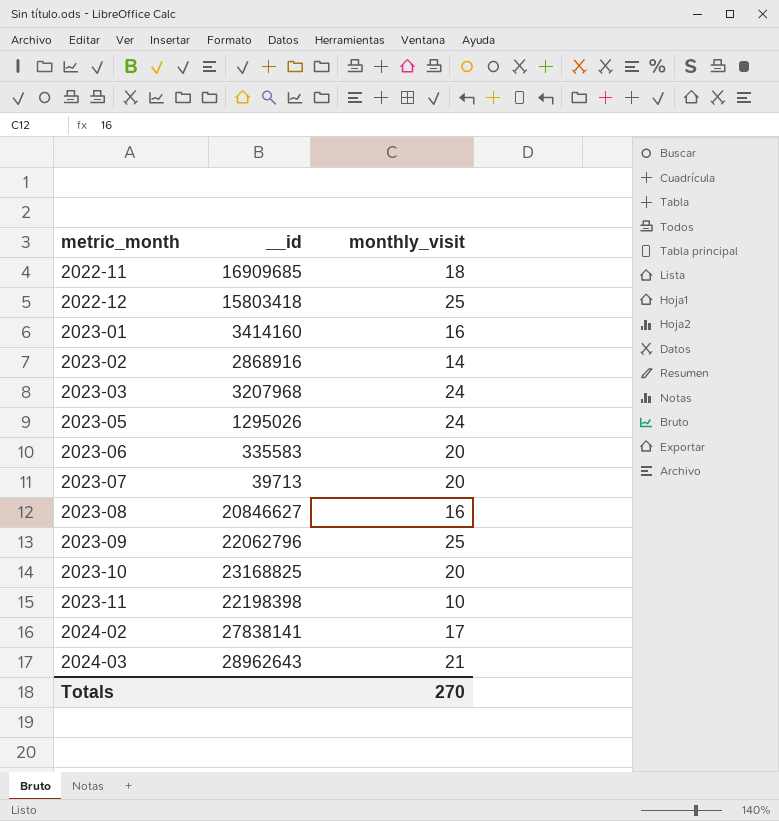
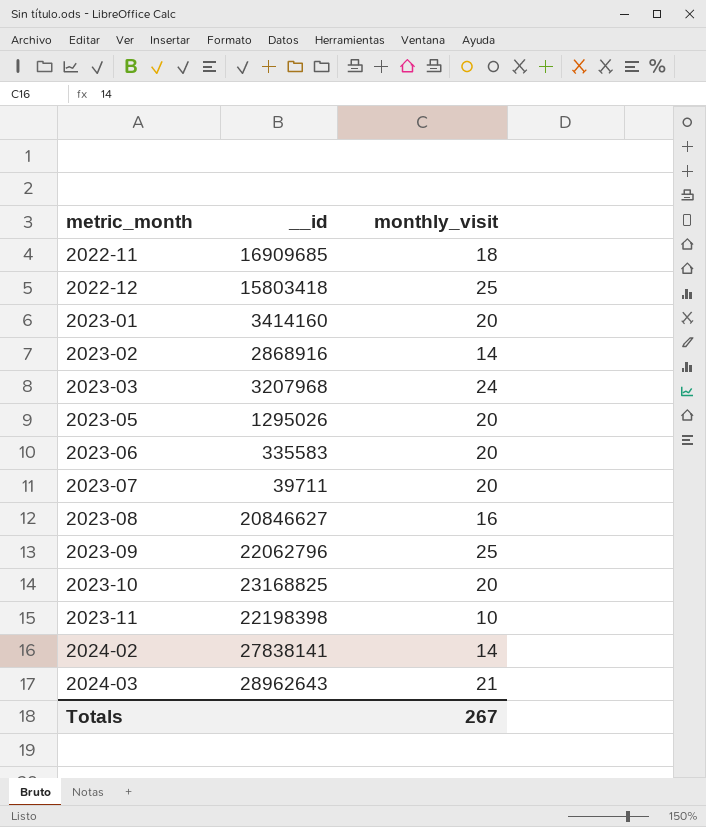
2023-01 | monthly_visit: 16 -> 20
2023-05 | monthly_visit: 24 -> 20
2023-07 | __id: 39713 -> 39711
2024-02 | monthly_visit: 17 -> 14
Totals | monthly_visit: 270 -> 267

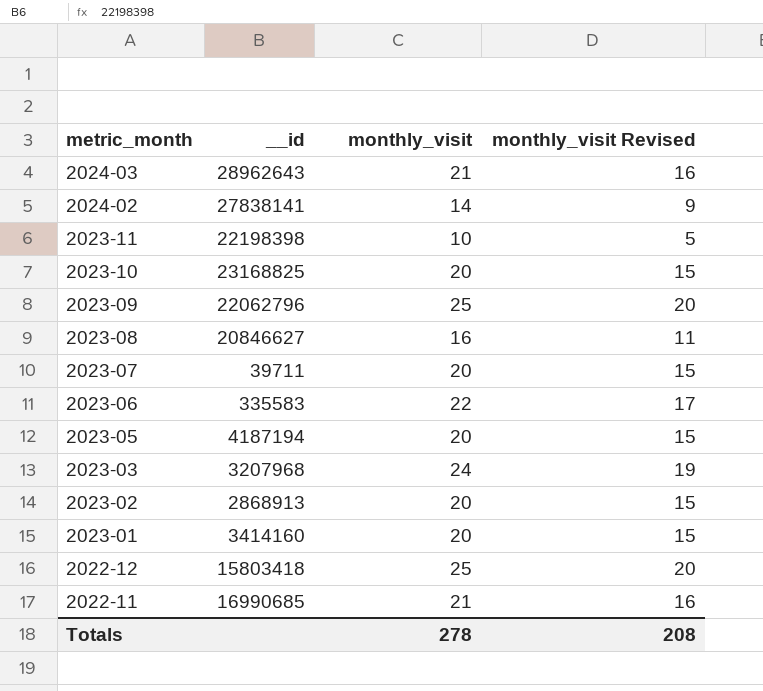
row order: metric_month ascending -> metric_month descending
column monthly_visit Revised | formula: none -> [monthly_visit] - 5
2023-06 | monthly_visit: 20 -> 22
2023-05 | __id: 1295026 -> 4187194
2023-02 | __id: 2868916 -> 2868913
2023-02 | monthly_visit: 14 -> 20
2022-11 | __id: 16909685 -> 16990685
2022-11 | monthly_visit: 18 -> 21
Totals | monthly_visit: 267 -> 278

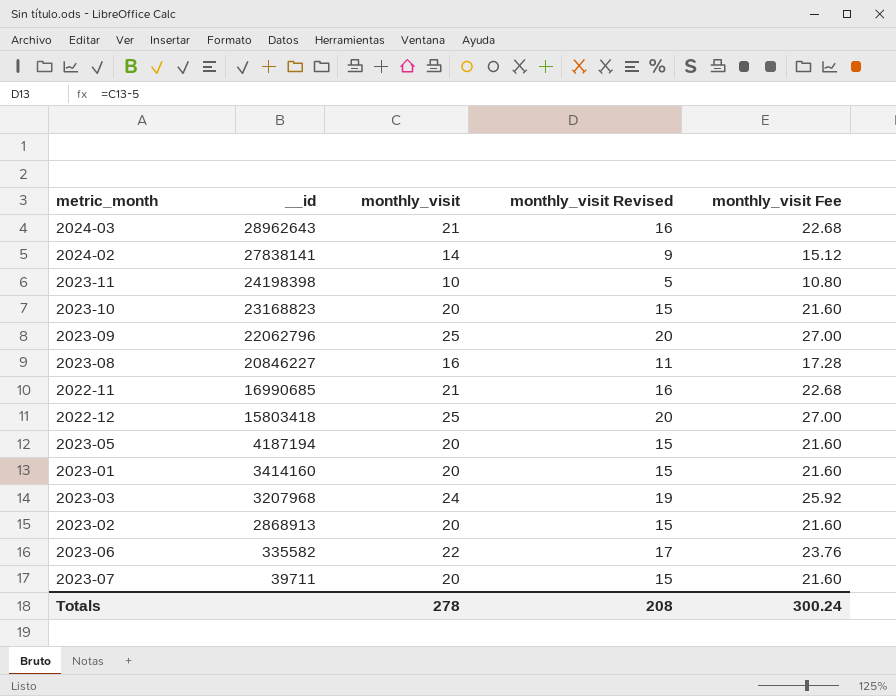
row order: metric_month descending -> __id descending
column monthly_visit Fee | formula: none -> [monthly_visit] * 1.08
2023-11 | __id: 22198398 -> 24198398
2023-10 | __id: 23168825 -> 23168823
2023-08 | __id: 20846627 -> 20846227
2023-06 | __id: 335583 -> 335582

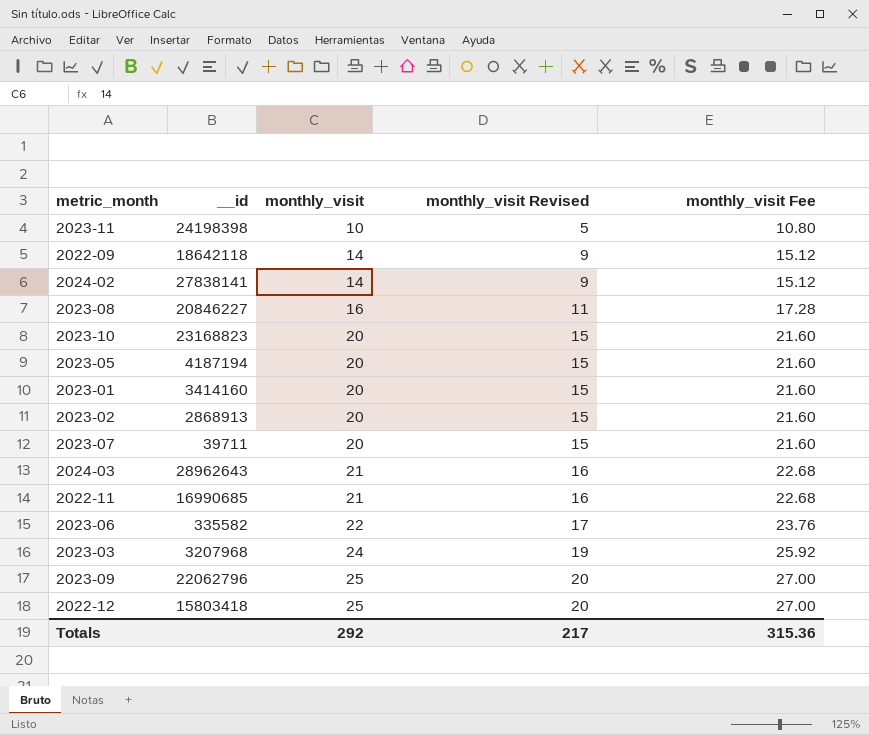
row order: __id descending -> monthly_visit ascending
row 2022-09: none -> 18642118 | 14 | 9 | 15.12
Totals | monthly_visit: 278 -> 292
Totals | monthly_visit Revised: 208 -> 217
Totals | monthly_visit Fee: 300.24 -> 315.36

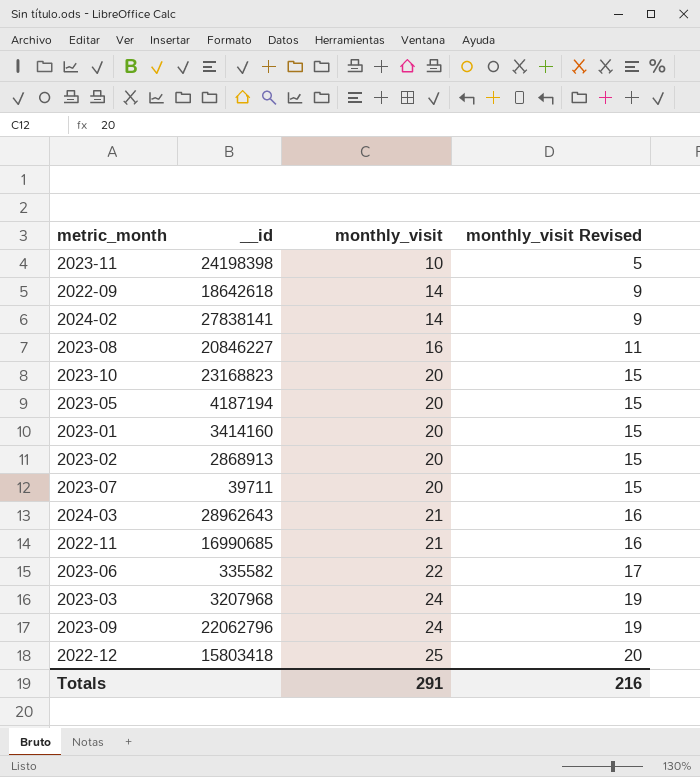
column monthly_visit Fee | formula: [monthly_visit] * 1.08 -> none
2022-09 | __id: 18642118 -> 18642618
2023-09 | monthly_visit: 25 -> 24
2023-09 | monthly_visit Revised: 20 -> 19
Totals | monthly_visit: 292 -> 291
Totals | monthly_visit Revised: 217 -> 216

